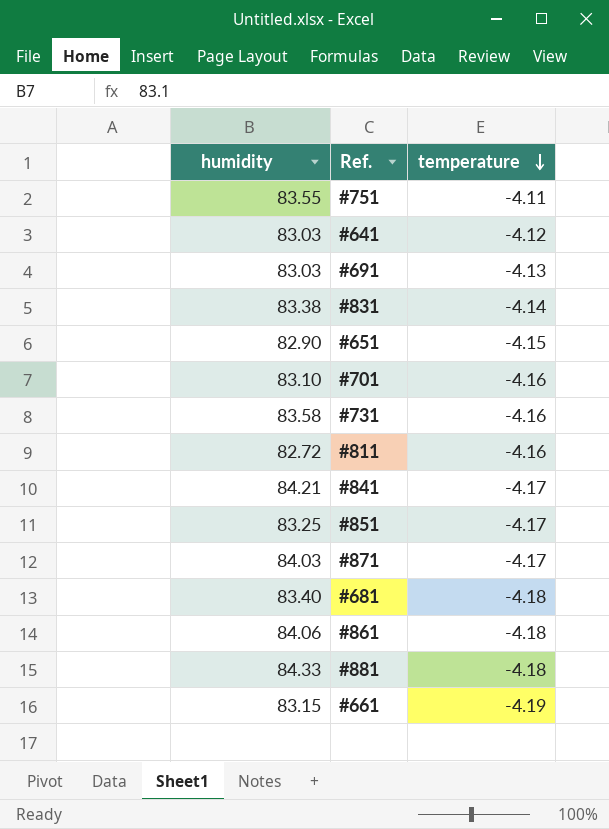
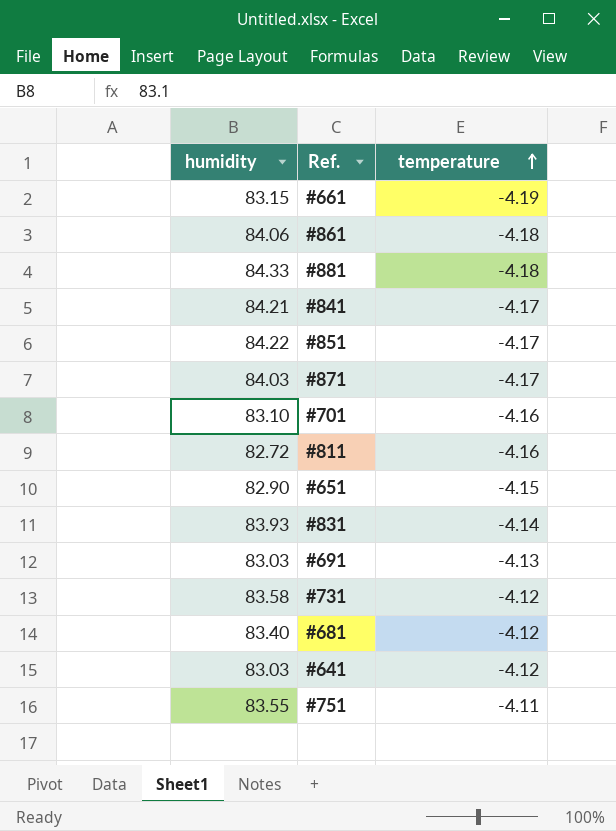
row order: temperature descending -> temperature ascending
#851 | humidity: 83.25 -> 84.22
#831 | humidity: 83.38 -> 83.93
#731 | temperature: -4.16 -> -4.12
#681 | temperature: -4.18 -> -4.12

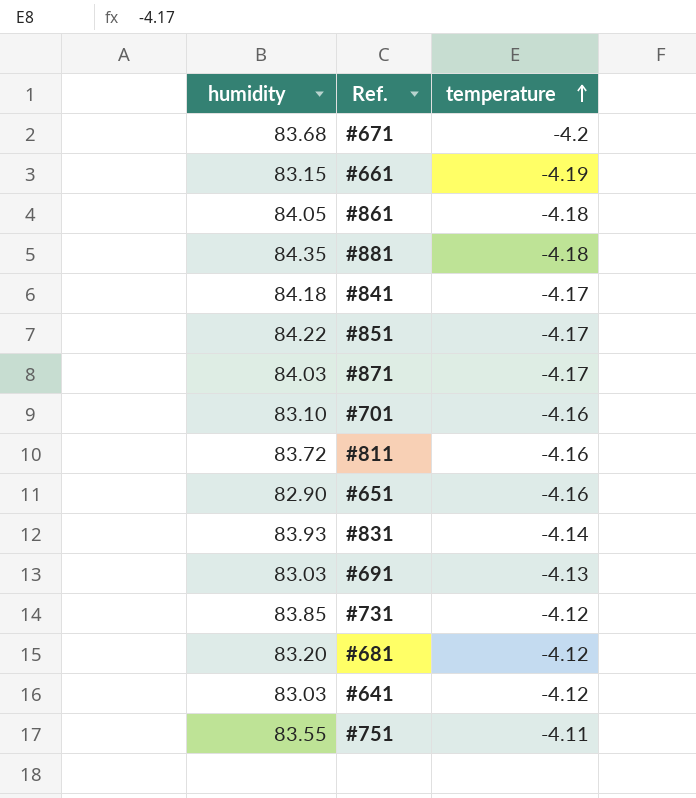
row #671: none -> 83.68 | -4.2
#861 | humidity: 84.06 -> 84.05
#881 | humidity: 84.33 -> 84.35
#841 | humidity: 84.21 -> 84.18
#811 | humidity: 82.72 -> 83.72
#651 | temperature: -4.15 -> -4.16
#731 | humidity: 83.58 -> 83.85
#681 | humidity: 83.40 -> 83.20

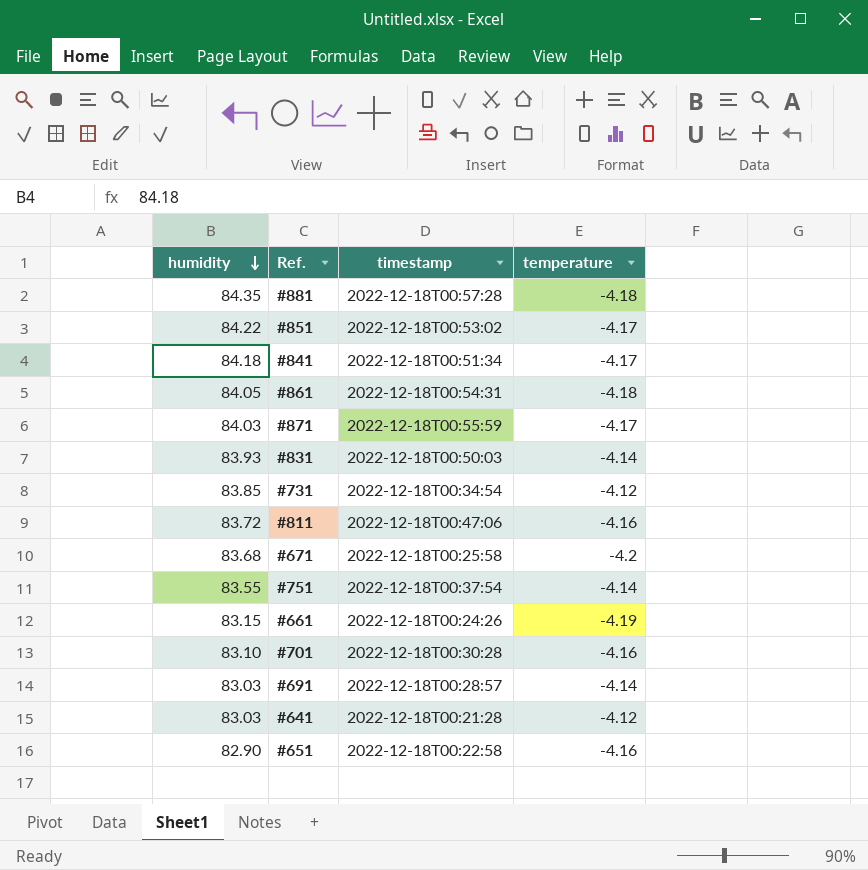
row order: temperature ascending -> humidity descending
column timestamp | position: none -> 3
row #681: 83.20 | -4.12 -> none
#751 | temperature: -4.11 -> -4.14
#691 | temperature: -4.13 -> -4.14

